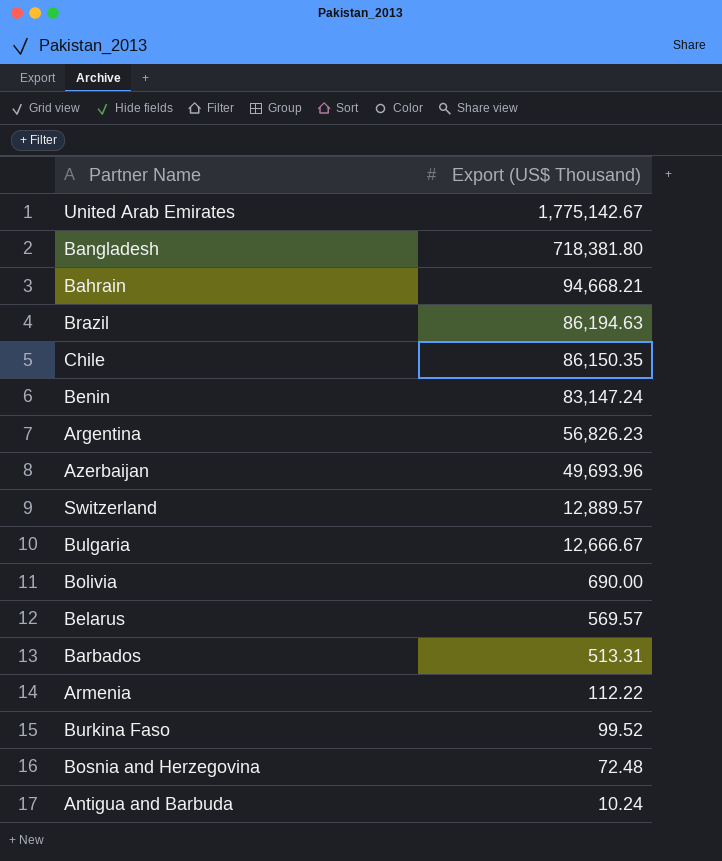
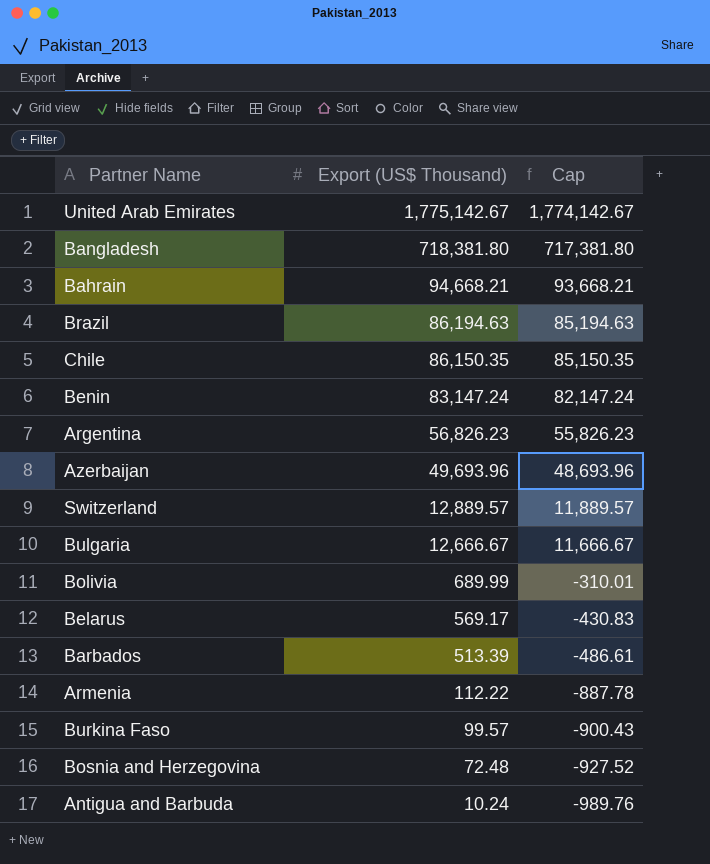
column Cap | formula: none -> [Export (US$ Thousand)] - 1000
Bolivia | Export (US$ Thousand): 690.00 -> 689.99
Belarus | Export (US$ Thousand): 569.57 -> 569.17
Barbados | Export (US$ Thousand): 513.31 -> 513.39
Burkina Faso | Export (US$ Thousand): 99.52 -> 99.57

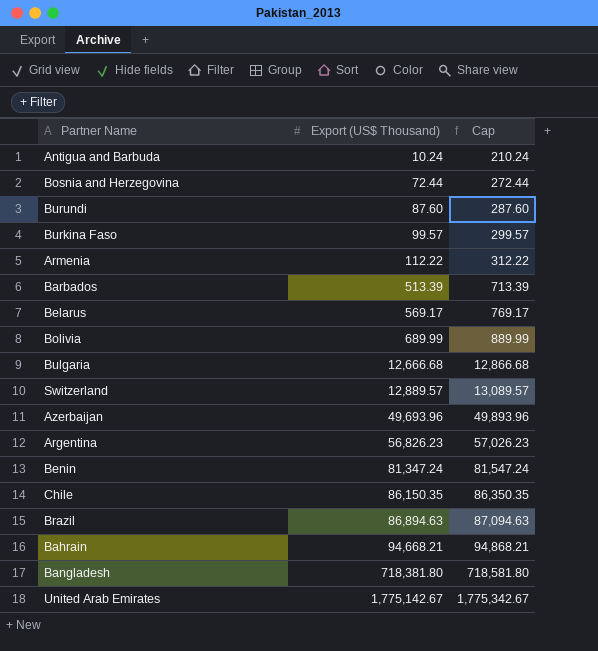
row order: Export (US$ Thousand) descending -> Export (US$ Thousand) ascending
column Cap | formula: [Export (US$ Thousand)] - 1000 -> [Export (US$ Thousand)] + 200
Bosnia and Herzegovina | Export (US$ Thousand): 72.48 -> 72.44
row Burundi: none -> 87.60 | 287.60
Bulgaria | Export (US$ Thousand): 12,666.67 -> 12,666.68
Benin | Export (US$ Thousand): 83,147.24 -> 81,347.24
Brazil | Export (US$ Thousand): 86,194.63 -> 86,894.63

